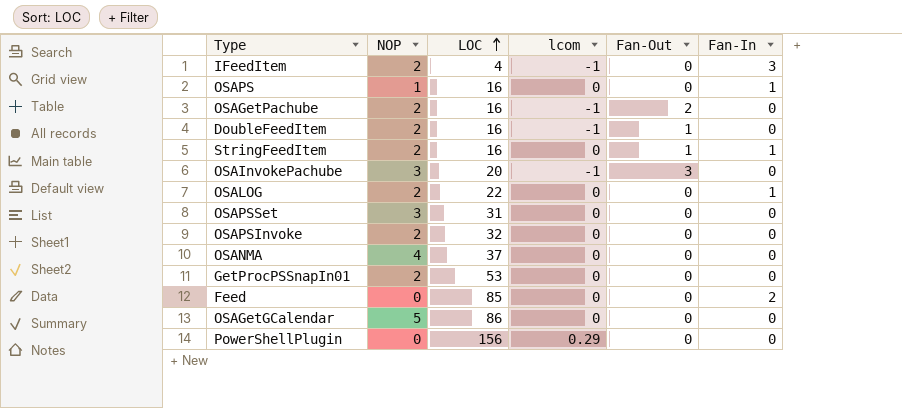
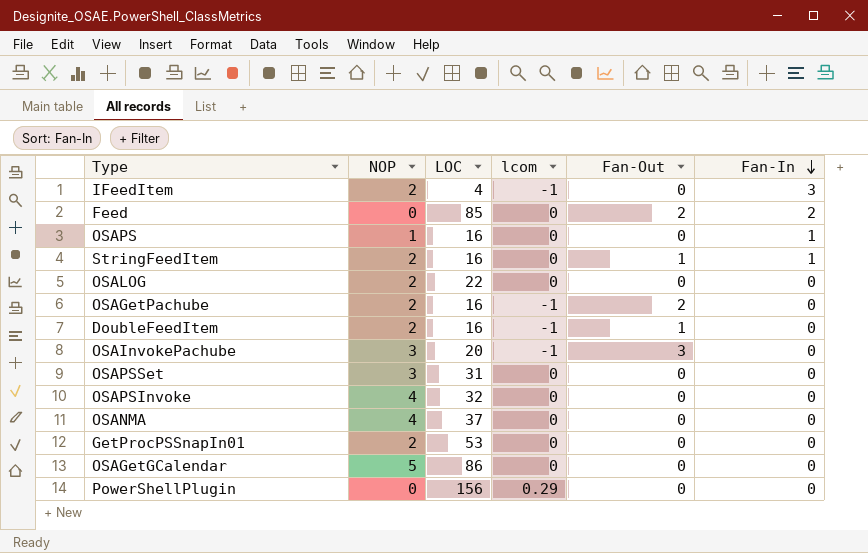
row order: LOC ascending -> Fan-In descending
Feed | Fan-Out: 0 -> 2
OSALOG | Fan-In: 1 -> 0
OSAPSInvoke | NOP: 2 -> 4

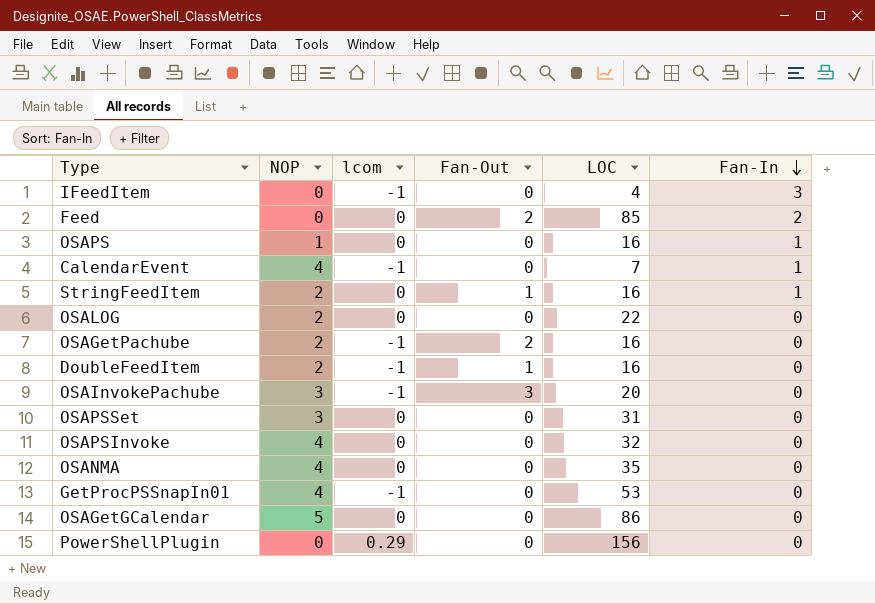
column LOC | position: 3 -> 5
IFeedItem | NOP: 2 -> 0
row CalendarEvent: none -> 4 | -1 | 0 | 7 | 1
OSANMA | LOC: 37 -> 35
GetProcPSSnapIn01 | NOP: 2 -> 4
GetProcPSSnapIn01 | lcom: 0 -> -1

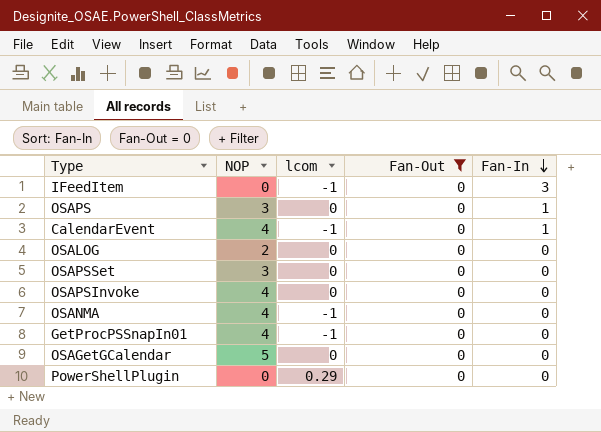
filter: none -> Fan-Out = 0
column LOC | position: 5 -> none
OSAPS | NOP: 1 -> 3
OSANMA | lcom: 0 -> -1

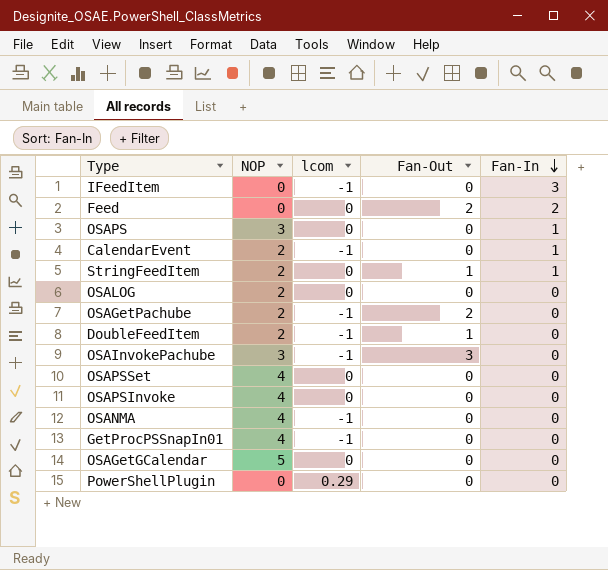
filter: Fan-Out = 0 -> none
CalendarEvent | NOP: 4 -> 2
OSAPSSet | NOP: 3 -> 4

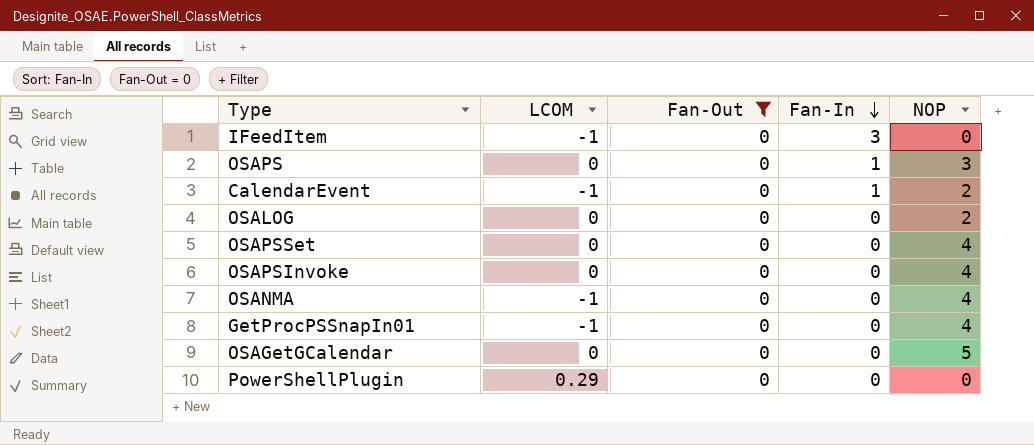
filter: none -> Fan-Out = 0
column name: lcom -> LCOM
column NOP | position: 2 -> 5

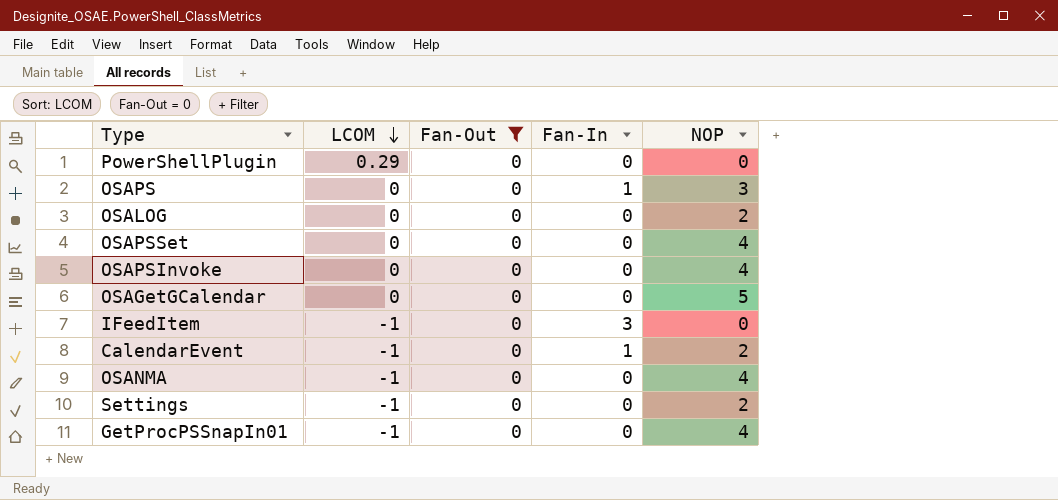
row order: Fan-In descending -> LCOM descending
row Settings: none -> -1 | 0 | 0 | 2

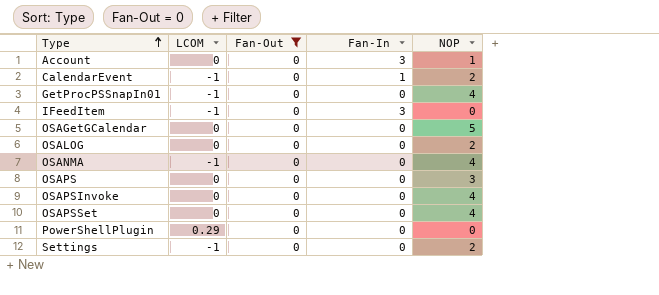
row order: LCOM descending -> Type ascending
row Account: none -> 0 | 0 | 3 | 1
OSAPS | Fan-In: 1 -> 0

